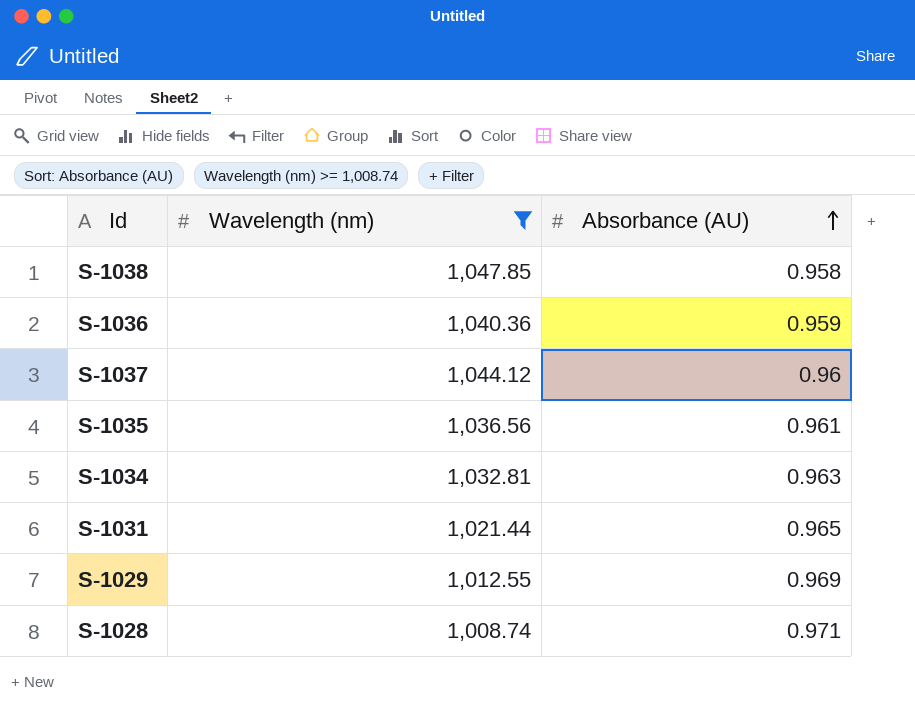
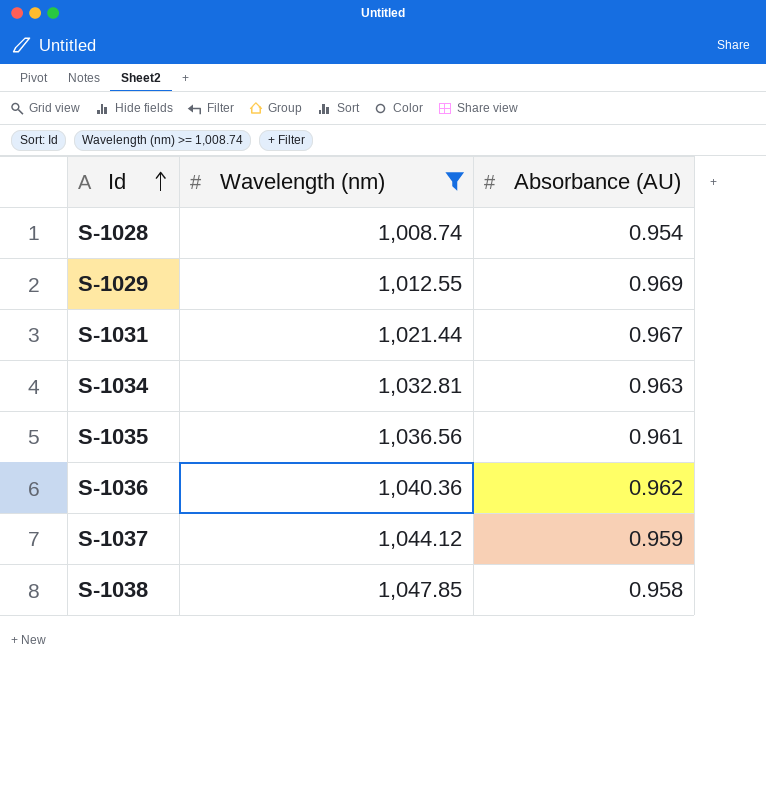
row order: Absorbance (AU) ascending -> Id ascending
S-1028 | Absorbance (AU): 0.971 -> 0.954
S-1031 | Absorbance (AU): 0.965 -> 0.967
S-1036 | Absorbance (AU): 0.959 -> 0.962
S-1037 | Absorbance (AU): 0.96 -> 0.959

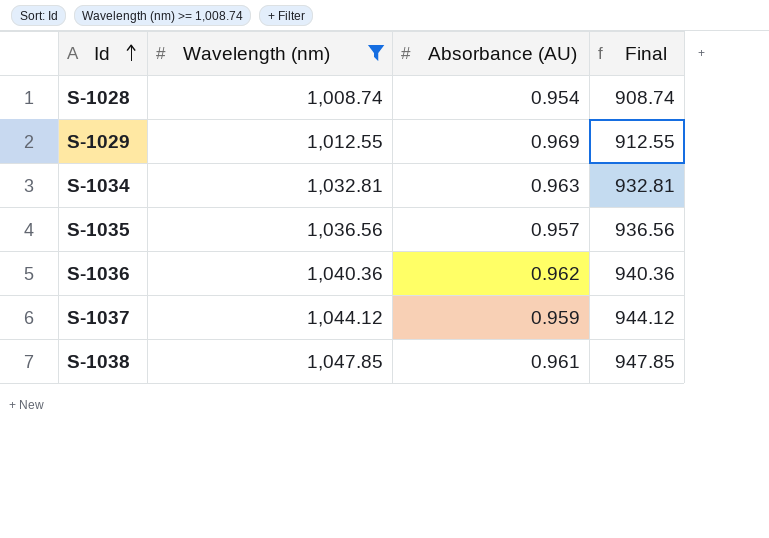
column Final | formula: none -> [Wavelength (nm)] - 100
row S-1031: 1,021.44 | 0.967 -> none
S-1035 | Absorbance (AU): 0.961 -> 0.957
S-1038 | Absorbance (AU): 0.958 -> 0.961

